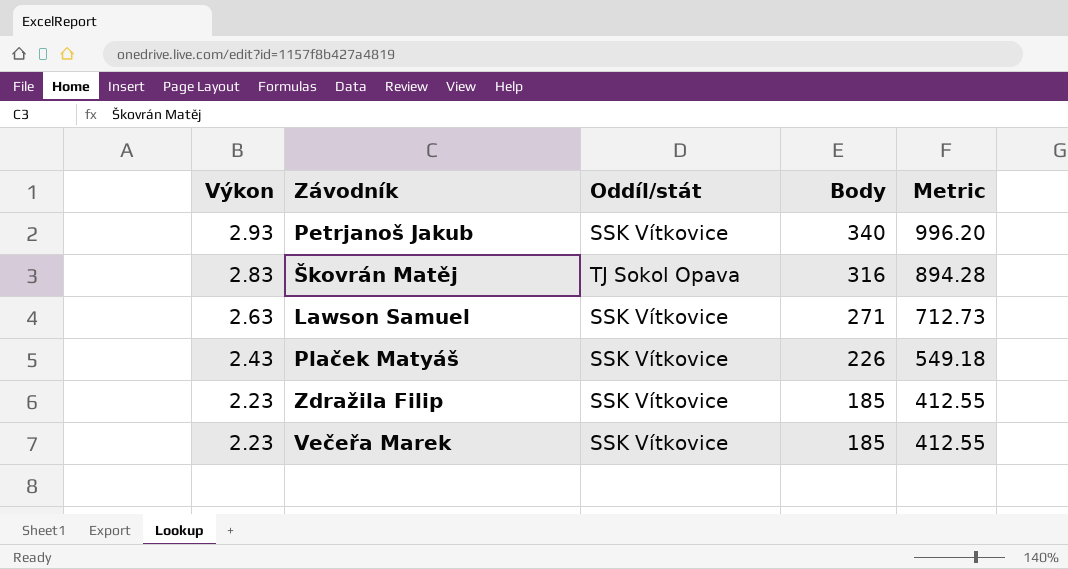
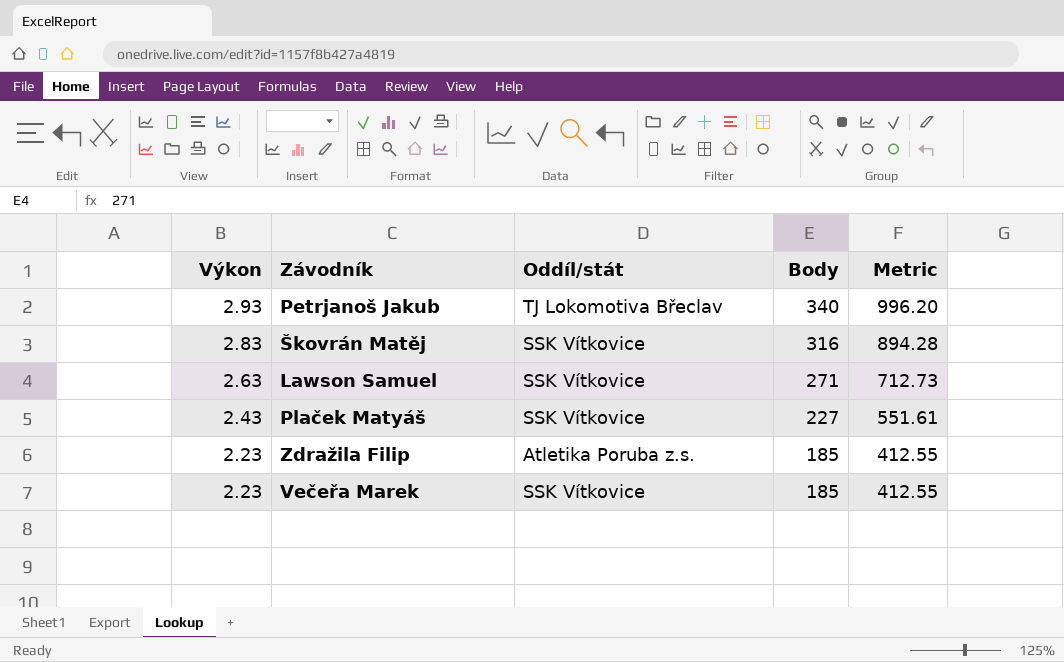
Petrjanoš Jakub | Oddíl/stát: SSK Vítkovice -> TJ Lokomotiva Břeclav
Škovrán Matěj | Oddíl/stát: TJ Sokol Opava -> SSK Vítkovice
Plaček Matyáš | Body: 226 -> 227
Plaček Matyáš | Metric: 549.18 -> 551.61
Zdražila Filip | Oddíl/stát: SSK Vítkovice -> Atletika Poruba z.s.

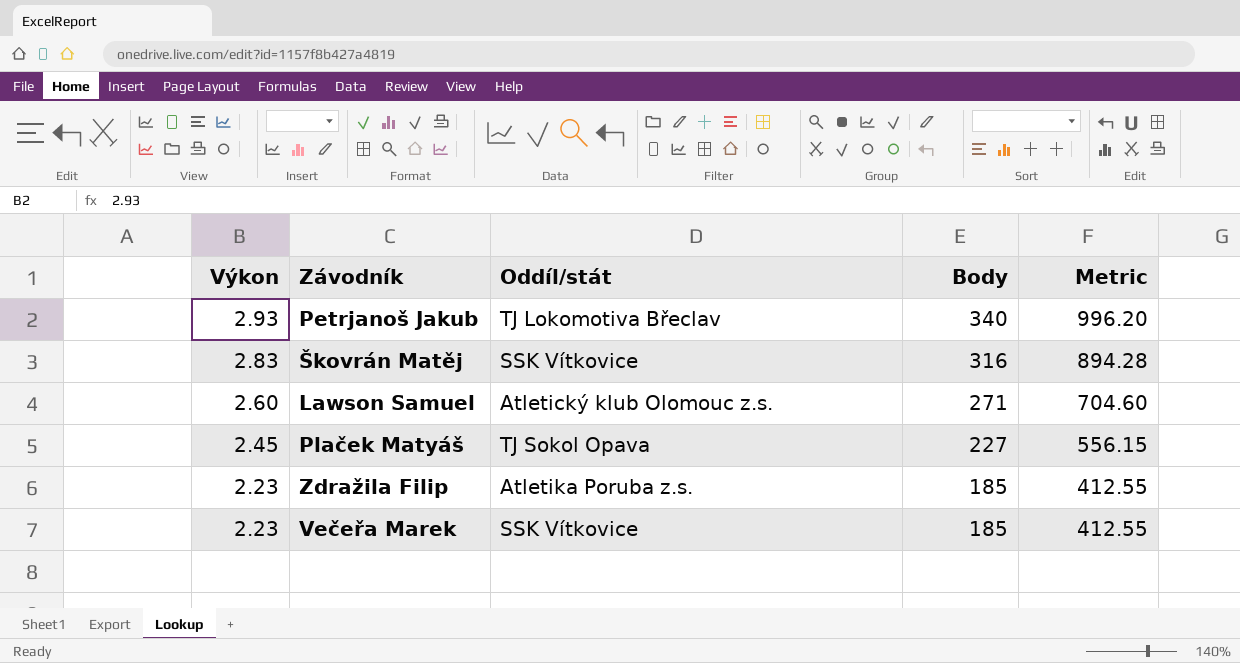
Lawson Samuel | Výkon: 2.63 -> 2.60
Lawson Samuel | Oddíl/stát: SSK Vítkovice -> Atletický klub Olomouc z.s.
Lawson Samuel | Metric: 712.73 -> 704.60
Plaček Matyáš | Výkon: 2.43 -> 2.45
Plaček Matyáš | Oddíl/stát: SSK Vítkovice -> TJ Sokol Opava
Plaček Matyáš | Metric: 551.61 -> 556.15

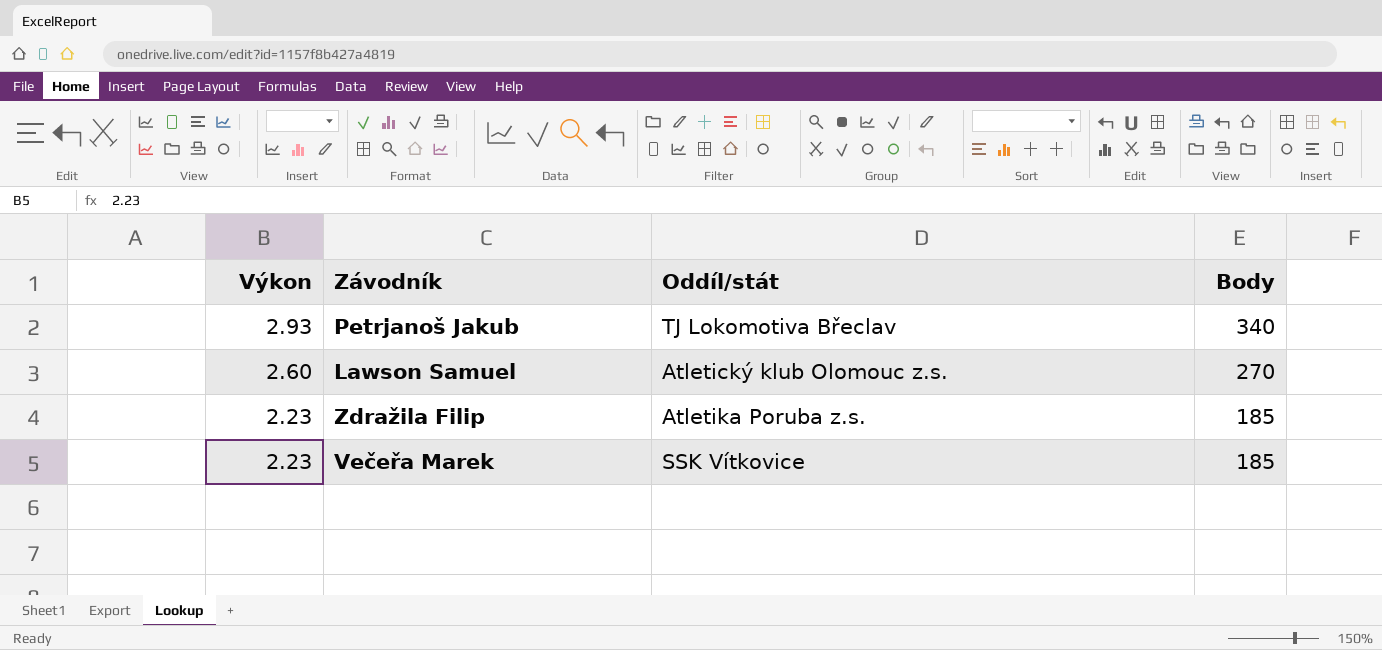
column Metric | formula: [Výkon] * [Body] -> none
row Škovrán Matěj: 2.83 | SSK Vítkovice | 316 | 894.28 -> none
row Plaček Matyáš: 2.45 | TJ Sokol Opava | 227 | 556.15 -> none
Lawson Samuel | Body: 271 -> 270

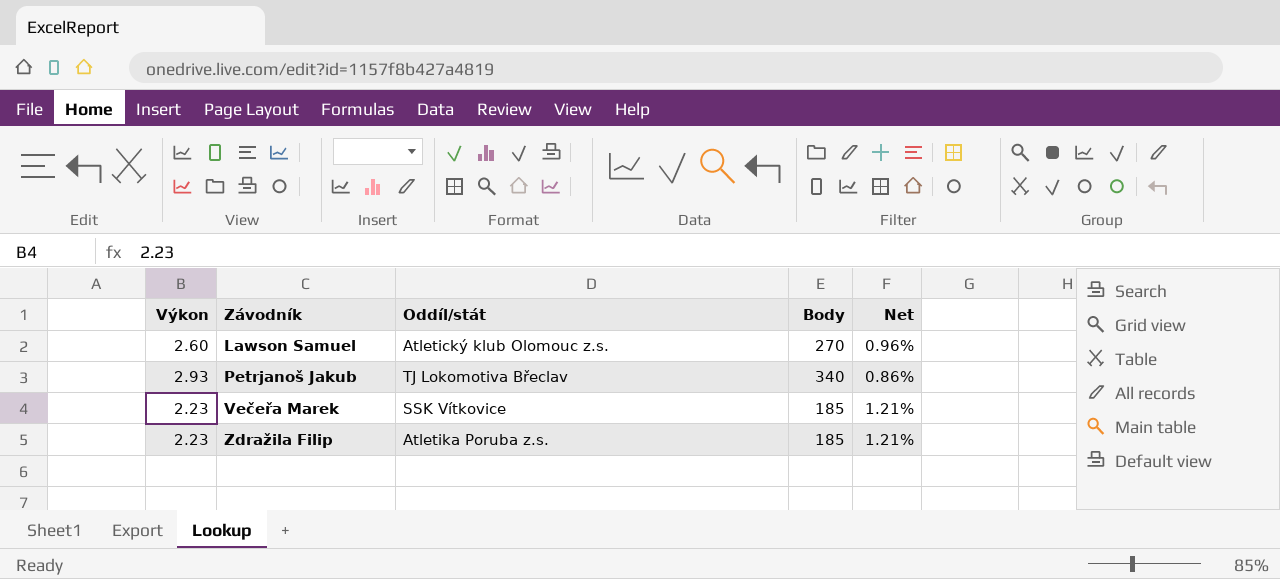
row order: Výkon descending -> Závodník ascending
column Net | formula: none -> [Výkon] / [Body]

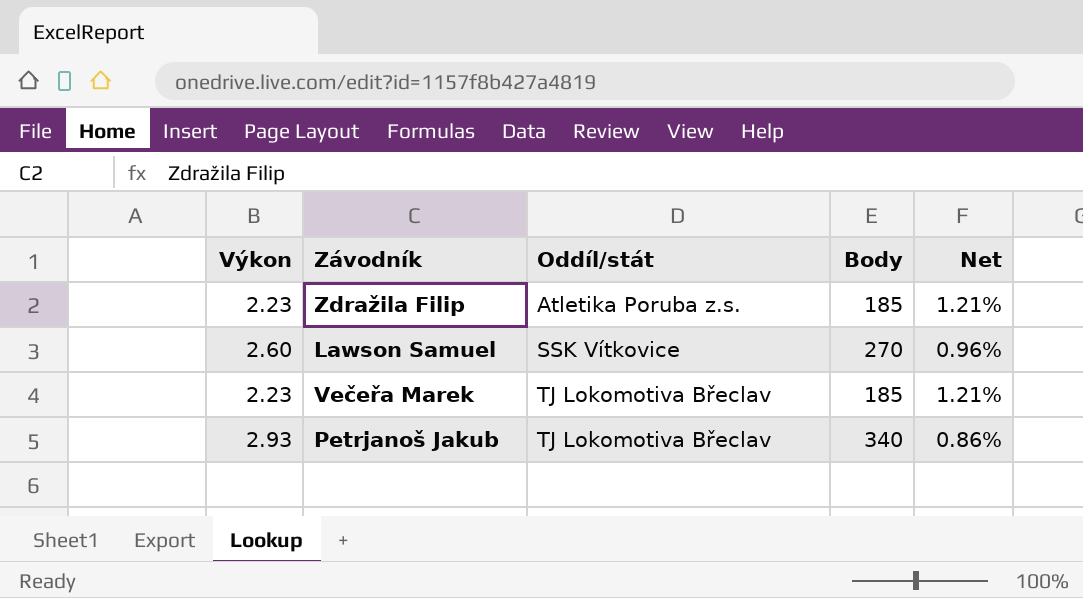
row order: Závodník ascending -> Oddíl/stát ascending
Lawson Samuel | Oddíl/stát: Atletický klub Olomouc z.s. -> SSK Vítkovice
Večeřa Marek | Oddíl/stát: SSK Vítkovice -> TJ Lokomotiva Břeclav

